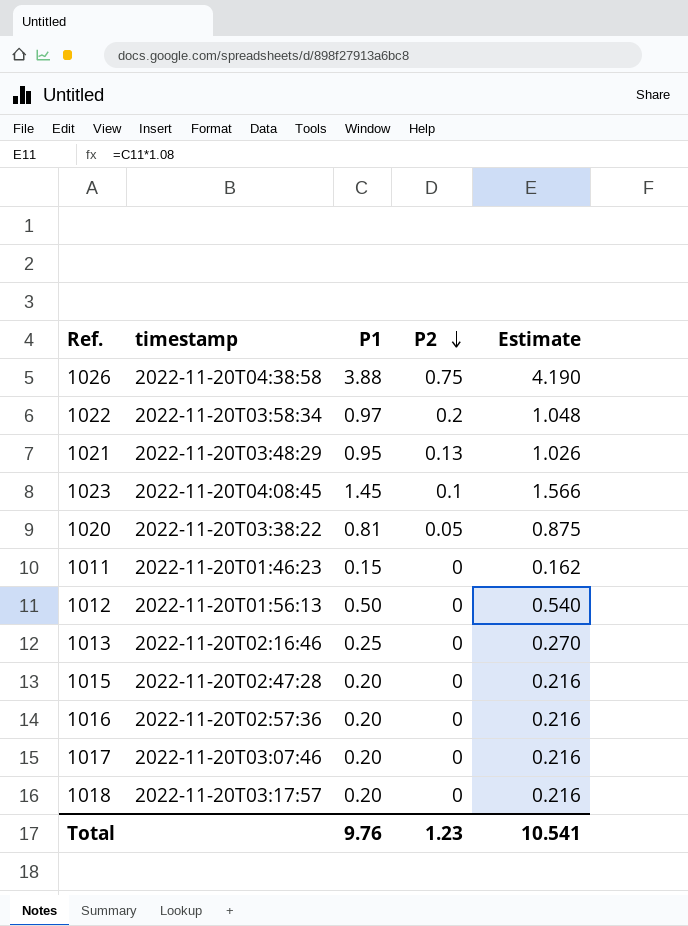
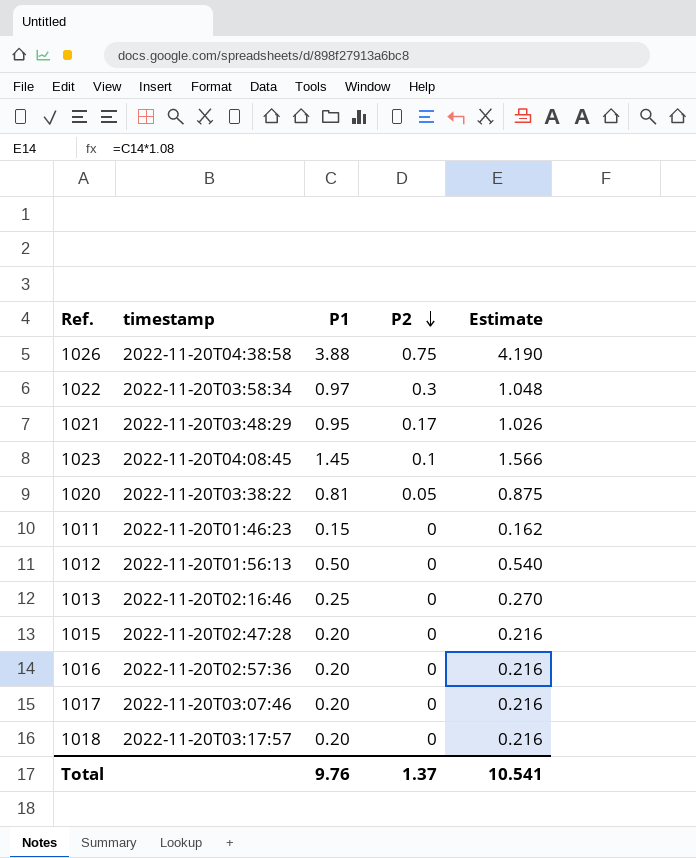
1022 | P2: 0.2 -> 0.3
1021 | P2: 0.13 -> 0.17
Total | P2: 1.23 -> 1.37

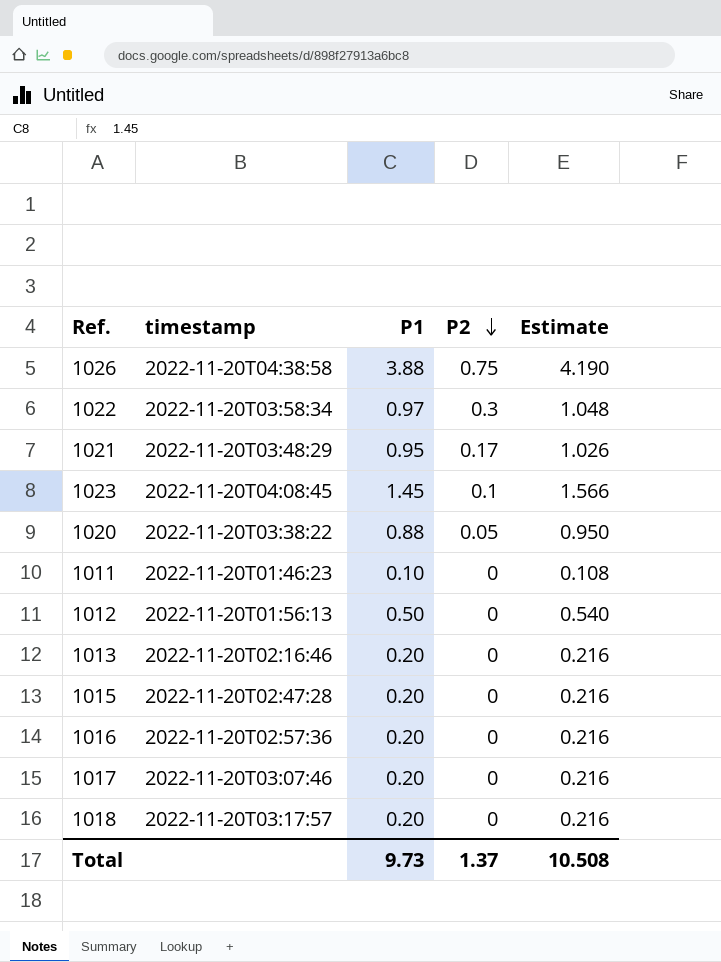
1020 | P1: 0.81 -> 0.88
1020 | Estimate: 0.875 -> 0.950
1011 | P1: 0.15 -> 0.10
1011 | Estimate: 0.162 -> 0.108
1013 | P1: 0.25 -> 0.20
1013 | Estimate: 0.270 -> 0.216
Total | P1: 9.76 -> 9.73
Total | Estimate: 10.541 -> 10.508

